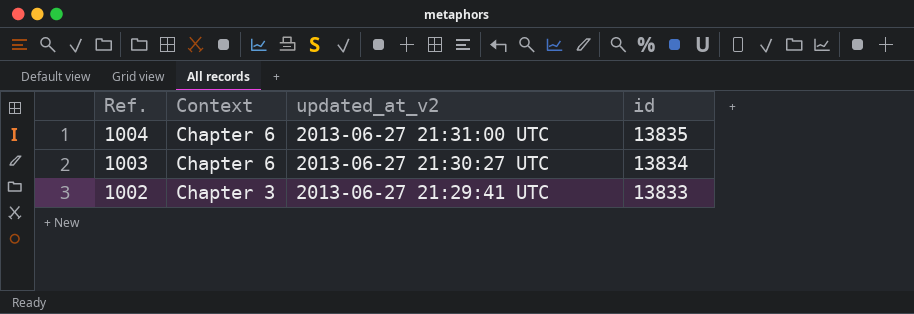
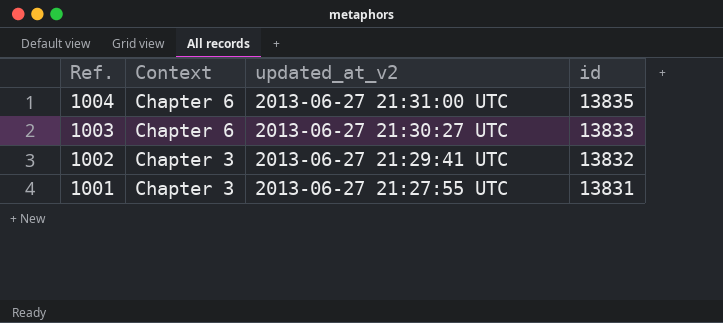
1003 | id: 13834 -> 13833
1002 | id: 13833 -> 13832
row 1001: none -> Chapter 3 | 2013-06-27 21:27:55 UTC | 13831

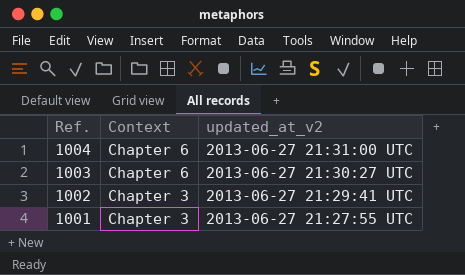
column id | position: 4 -> none

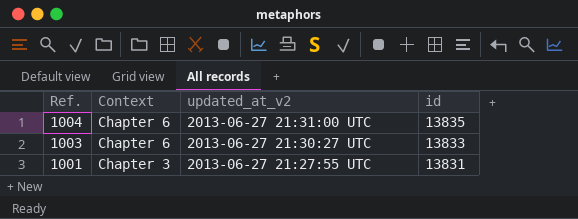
column id | position: none -> 4
row 1002: Chapter 3 | 2013-06-27 21:29:41 UTC -> none

